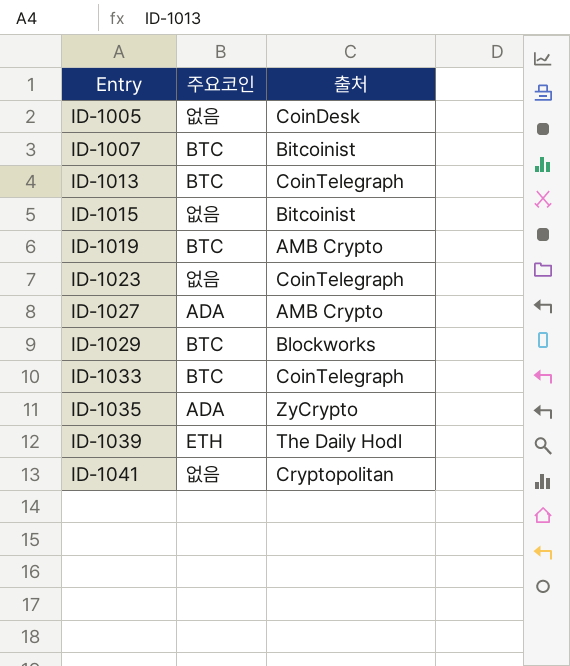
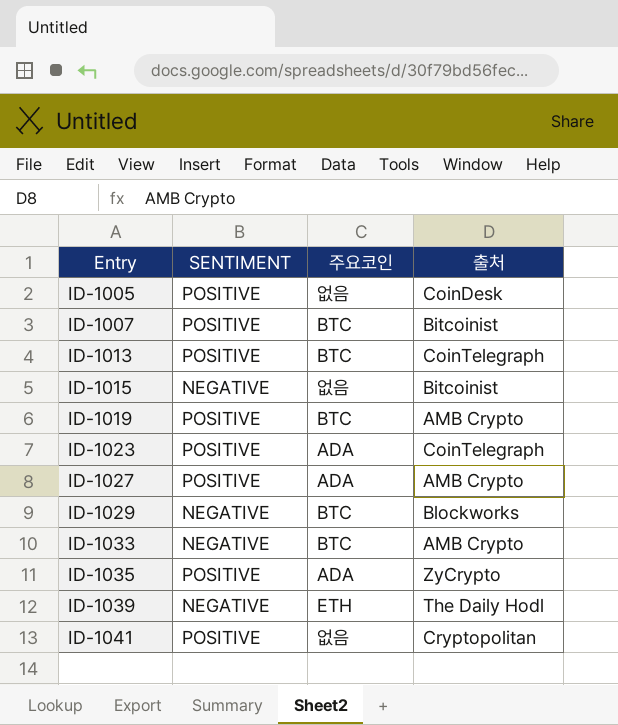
column SENTIMENT | position: none -> 2
ID-1023 | 주요코인: 없음 -> ADA
ID-1033 | 출처: CoinTelegraph -> AMB Crypto

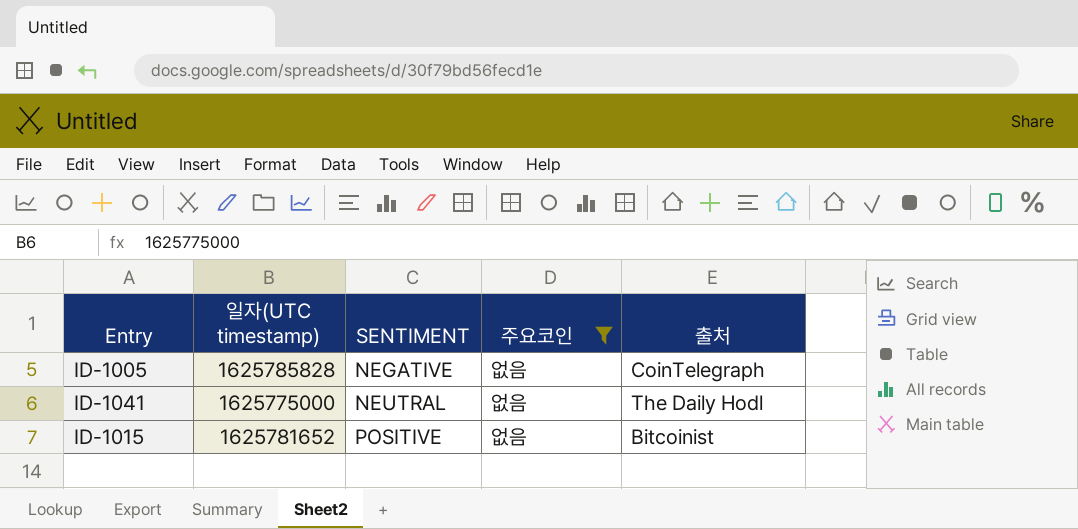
filter: none -> 주요코인 = 없음
row order: Entry ascending -> SENTIMENT ascending
column 일자(UTC timestamp) | position: none -> 2
ID-1005 | SENTIMENT: POSITIVE -> NEGATIVE
ID-1005 | 출처: CoinDesk -> CoinTelegraph
ID-1041 | SENTIMENT: POSITIVE -> NEUTRAL
ID-1041 | 출처: Cryptopolitan -> The Daily Hodl
ID-1015 | SENTIMENT: NEGATIVE -> POSITIVE

